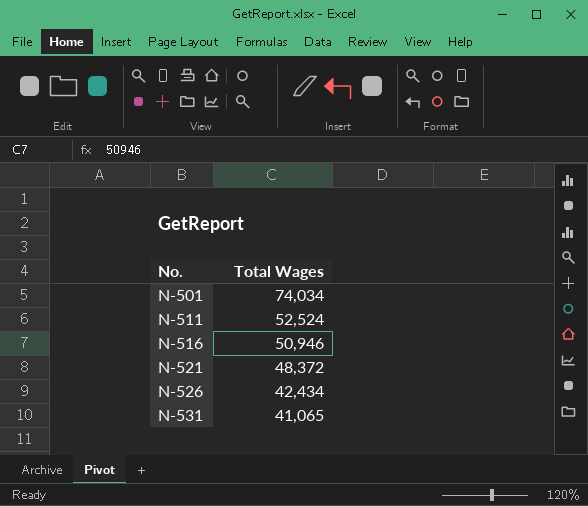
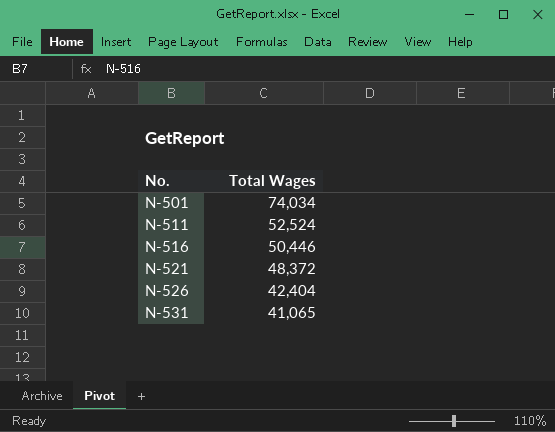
N-516 | Total Wages: 50,946 -> 50,446
N-526 | Total Wages: 42,434 -> 42,404

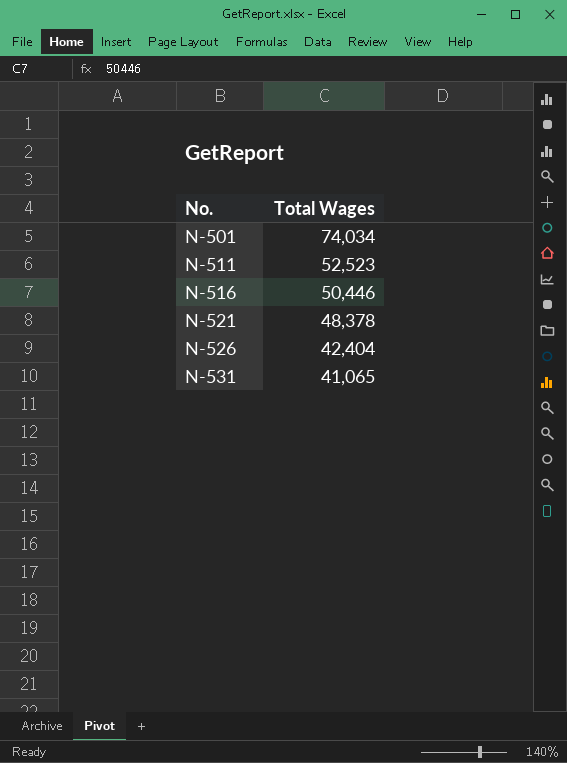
N-511 | Total Wages: 52,524 -> 52,523
N-521 | Total Wages: 48,372 -> 48,378

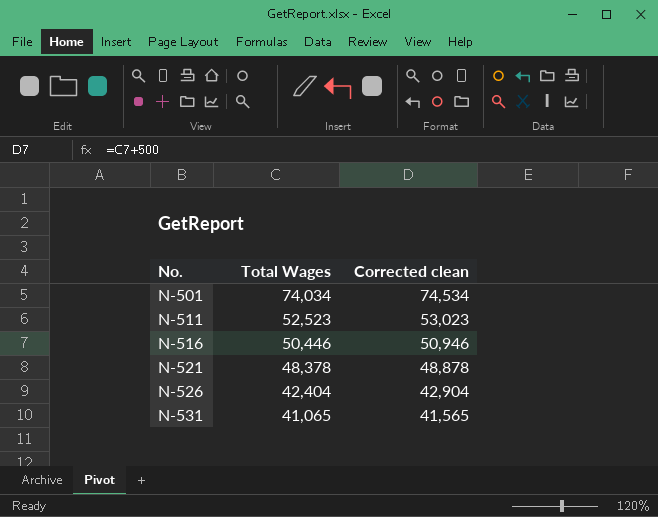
column Corrected clean | formula: none -> [Total Wages] + 500

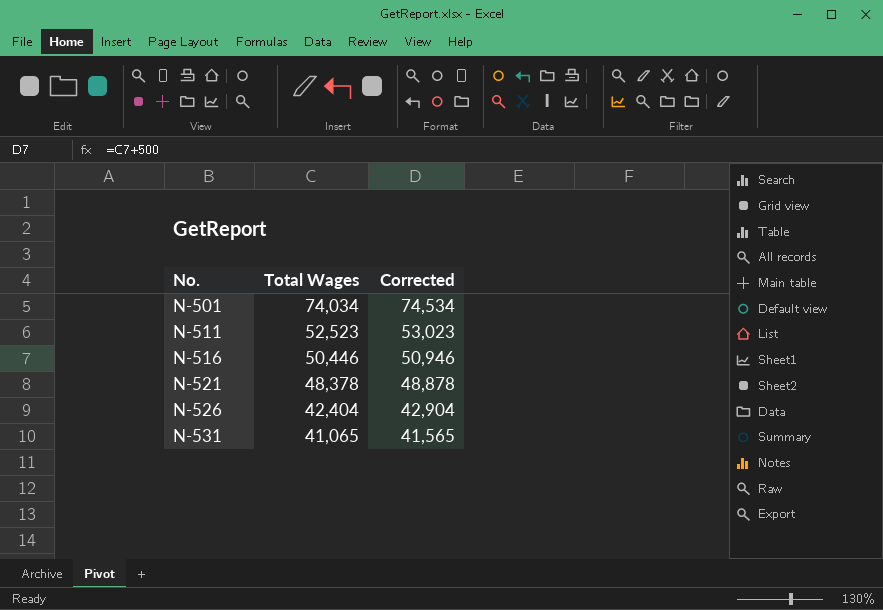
column name: Corrected clean -> Corrected

